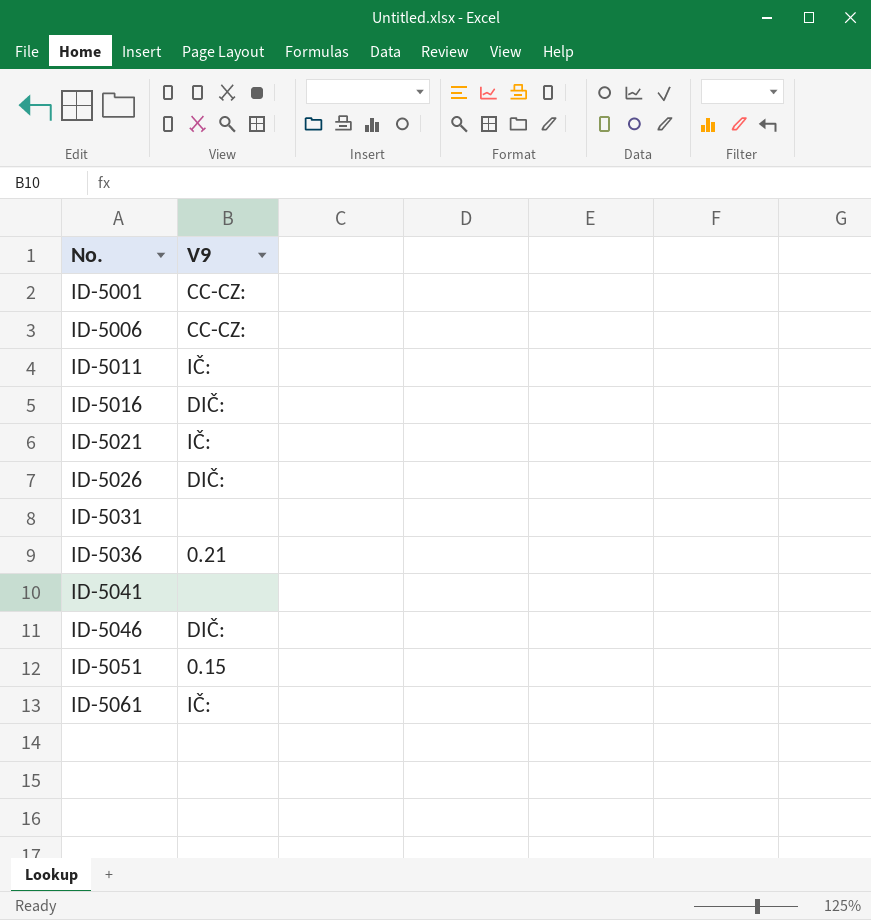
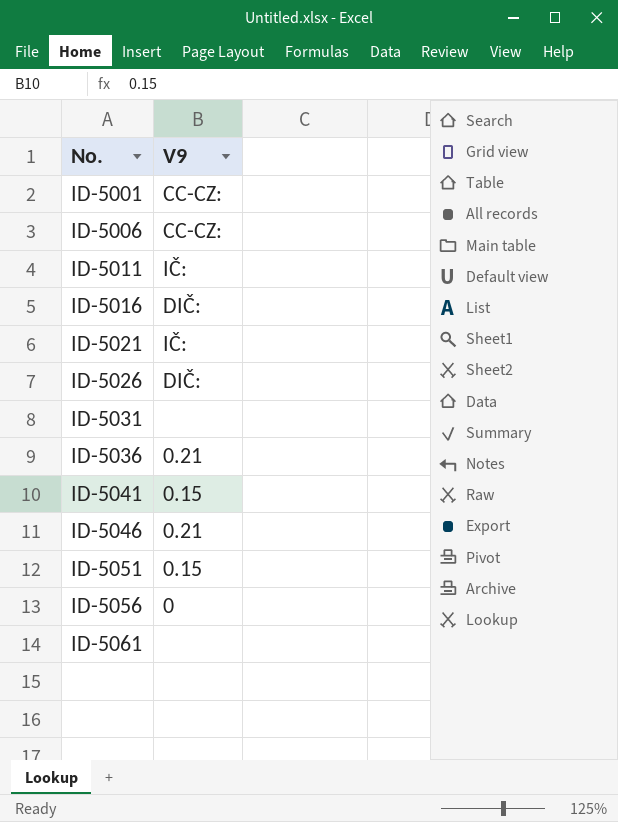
ID-5041 | V9: none -> 0.15
ID-5046 | V9: DIČ: -> 0.21
row ID-5056: none -> 0
ID-5061 | V9: IČ: -> none

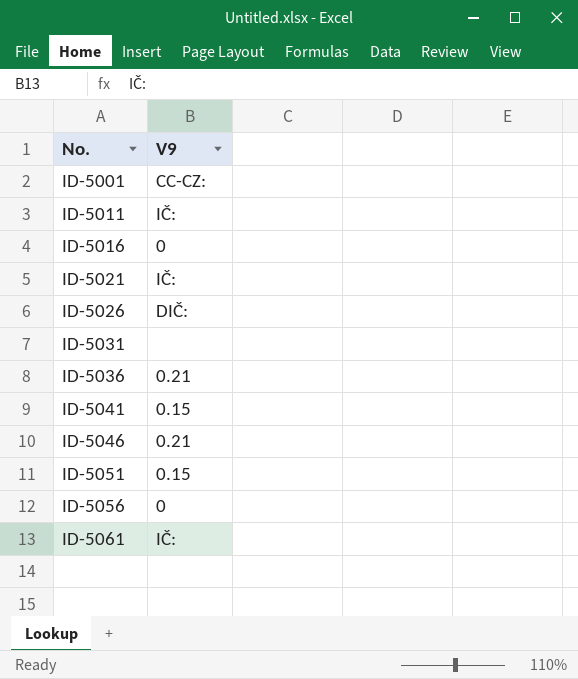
row ID-5006: CC-CZ: -> none
ID-5016 | V9: DIČ: -> 0
ID-5061 | V9: none -> IČ:

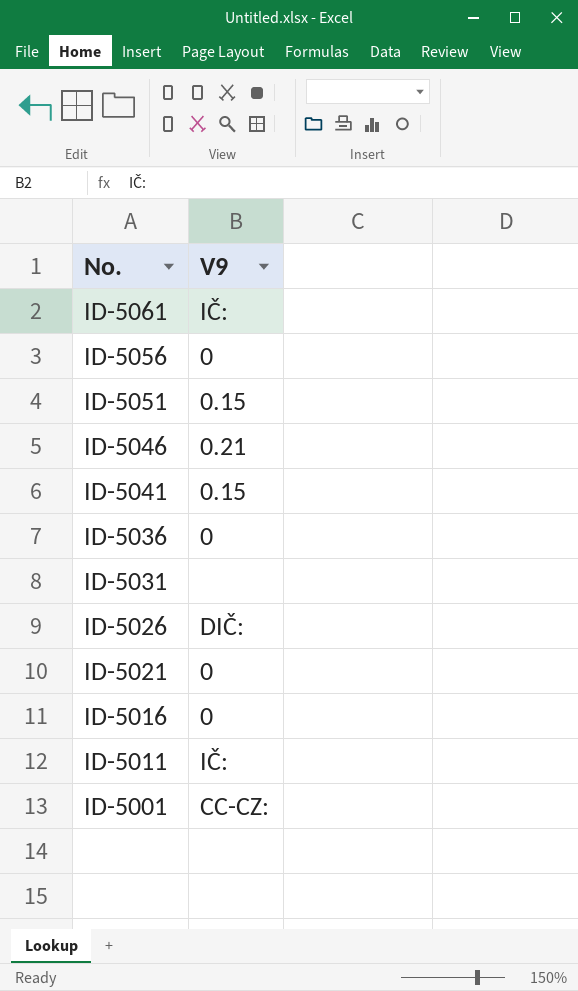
row order: No. ascending -> No. descending
ID-5036 | V9: 0.21 -> 0
ID-5021 | V9: IČ: -> 0

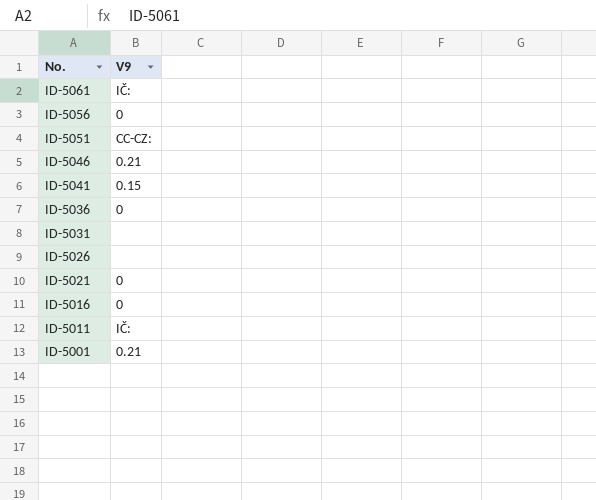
ID-5051 | V9: 0.15 -> CC-CZ:
ID-5026 | V9: DIČ: -> none
ID-5001 | V9: CC-CZ: -> 0.21

